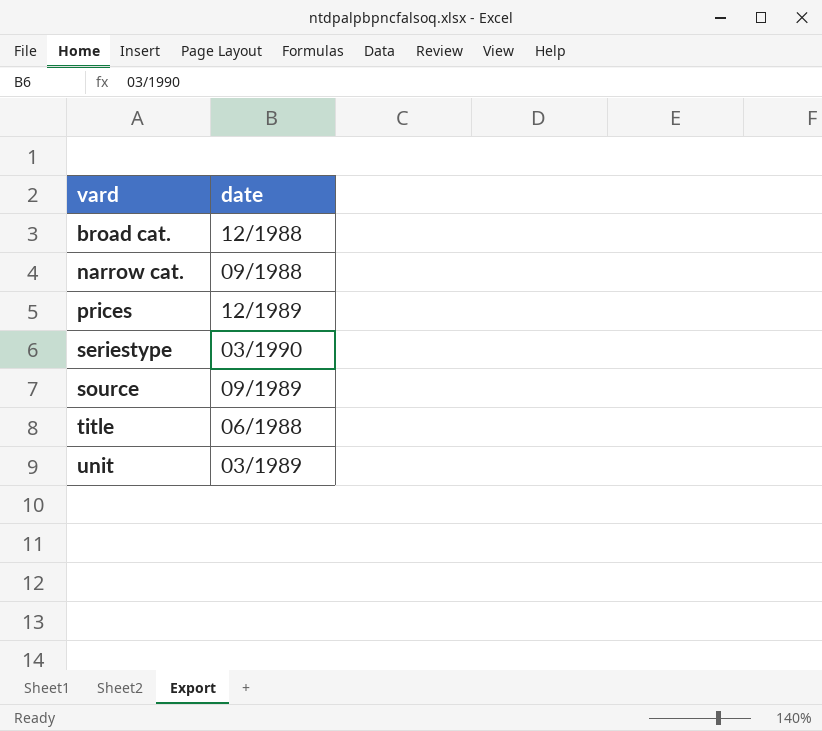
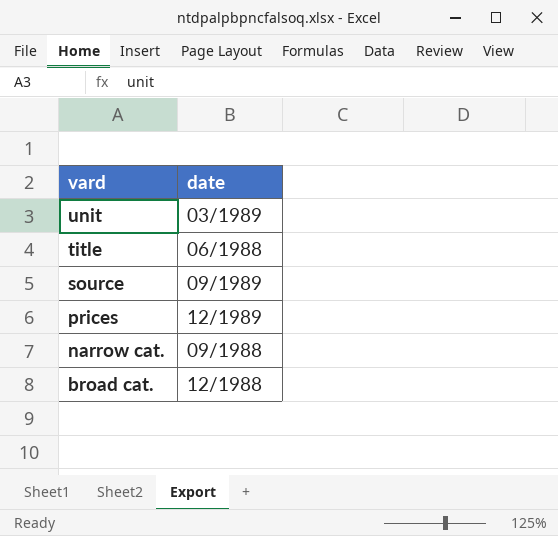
row order: vard ascending -> vard descending
row seriestype: 03/1990 -> none

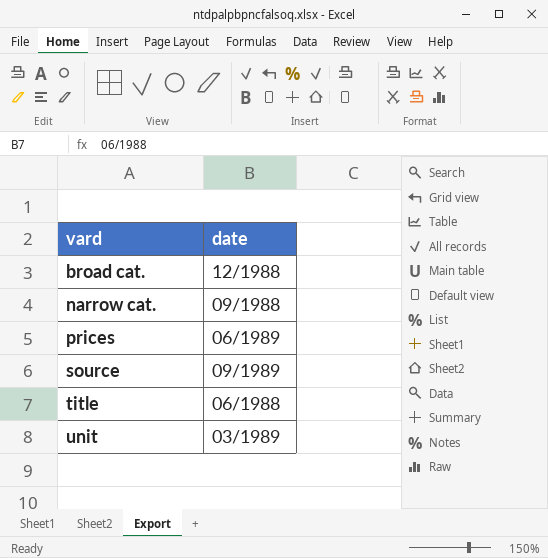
row order: vard descending -> vard ascending
prices | date: 12/1989 -> 06/1989

